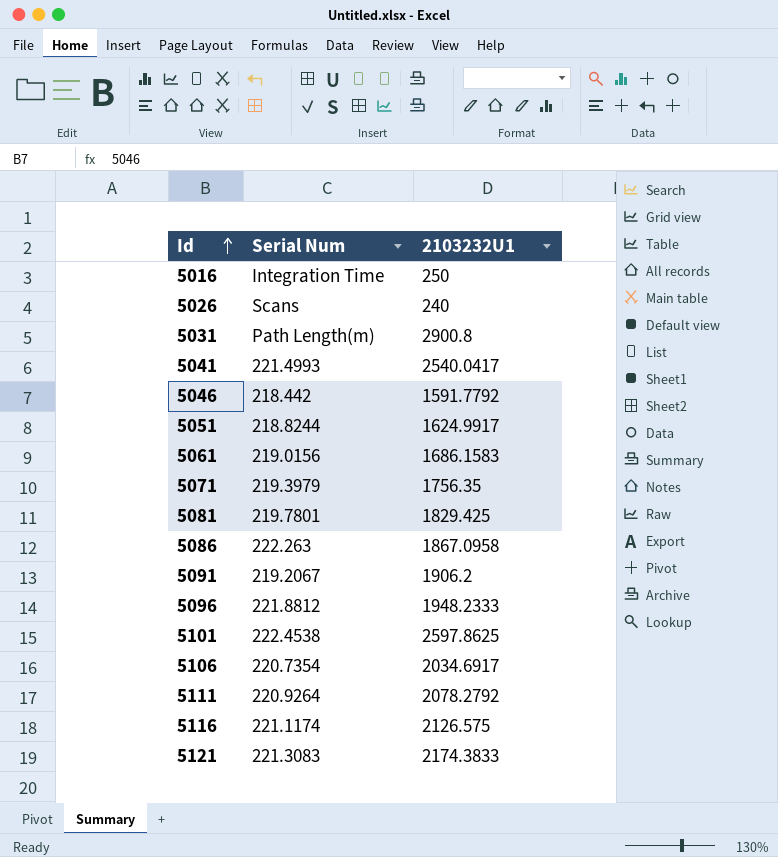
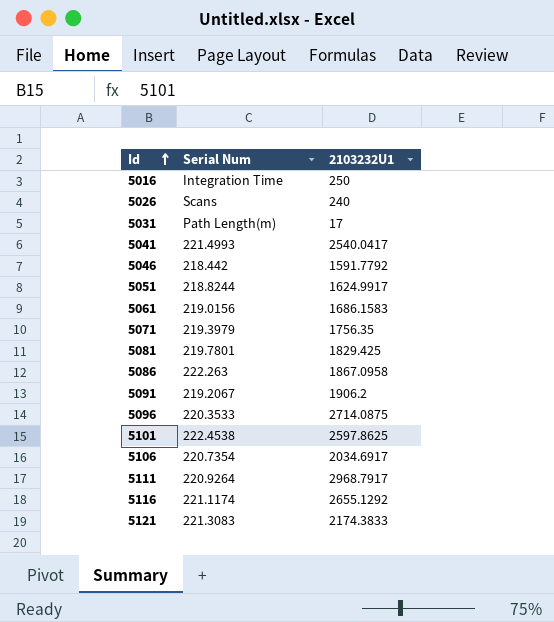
5031 | 2103232U1: 2900.8 -> 17
5096 | Serial Num: 221.8812 -> 220.3533
5096 | 2103232U1: 1948.2333 -> 2714.0875
5111 | 2103232U1: 2078.2792 -> 2968.7917
5116 | 2103232U1: 2126.575 -> 2655.1292

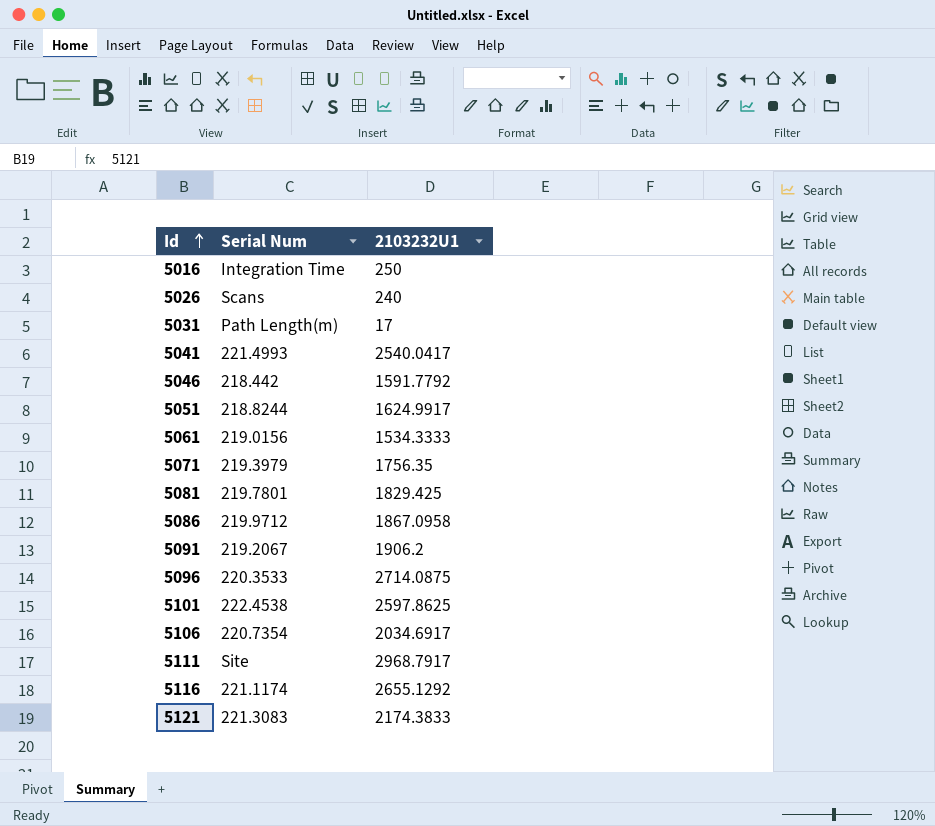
5061 | 2103232U1: 1686.1583 -> 1534.3333
5086 | Serial Num: 222.263 -> 219.9712
5111 | Serial Num: 220.9264 -> Site

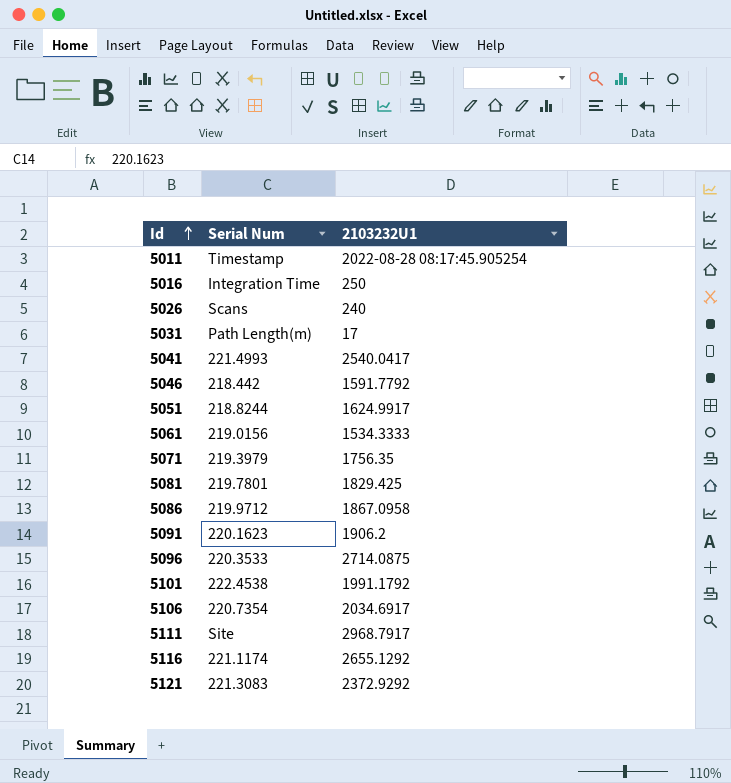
row 5011: none -> Timestamp | 2022-08-28 08:17:45.905254
5091 | Serial Num: 219.2067 -> 220.1623
5101 | 2103232U1: 2597.8625 -> 1991.1792
5121 | 2103232U1: 2174.3833 -> 2372.9292

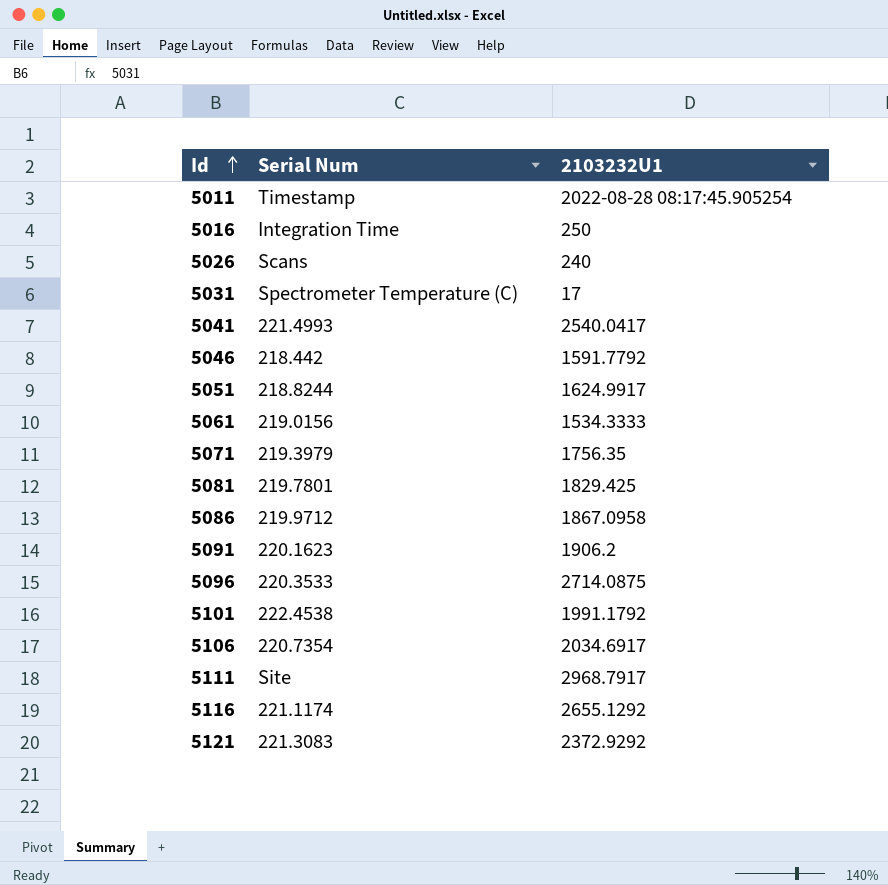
5031 | Serial Num: Path Length(m) -> Spectrometer Temperature (C)

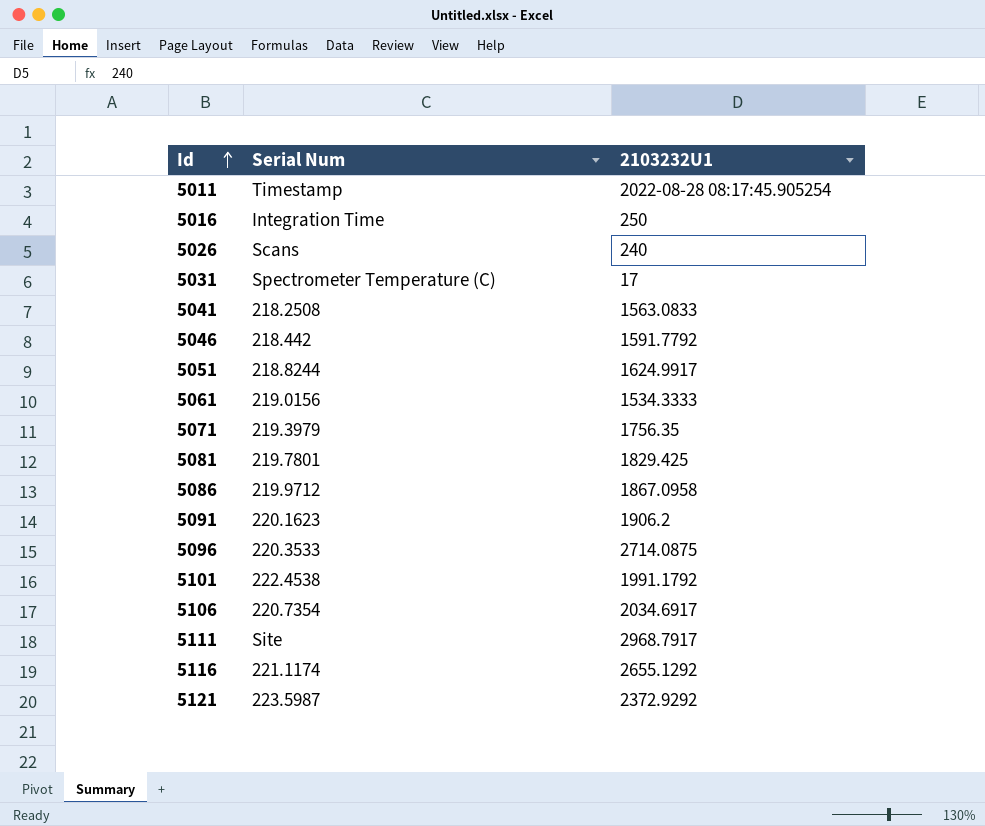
5041 | Serial Num: 221.4993 -> 218.2508
5041 | 2103232U1: 2540.0417 -> 1563.0833
5121 | Serial Num: 221.3083 -> 223.5987

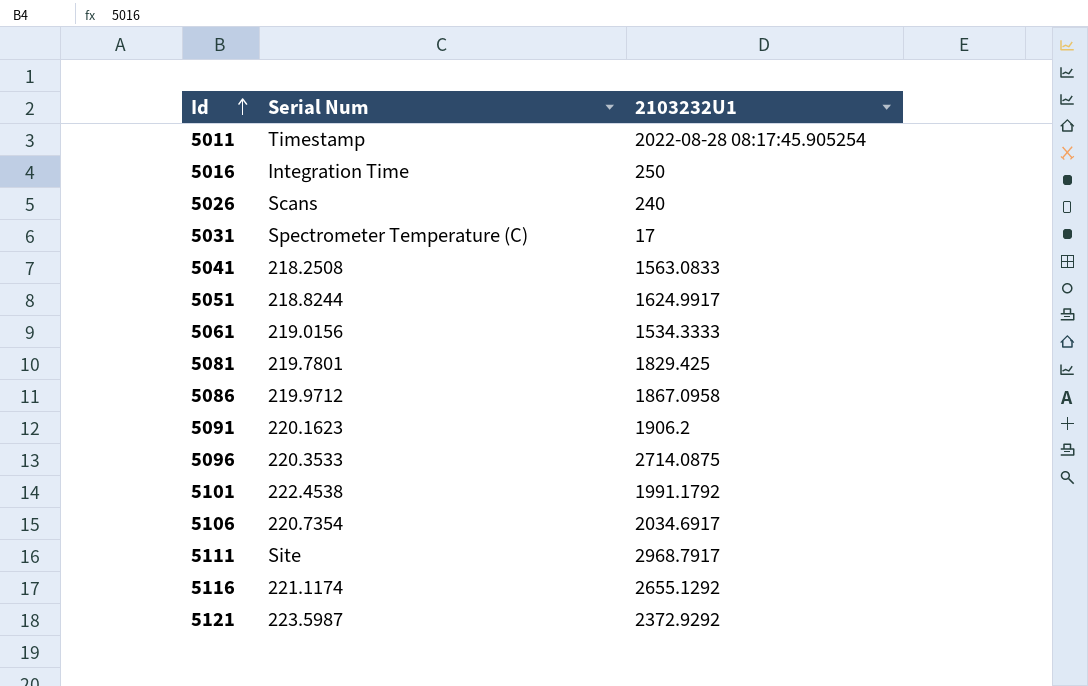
row 5046: 218.442 | 1591.7792 -> none
row 5071: 219.3979 | 1756.35 -> none

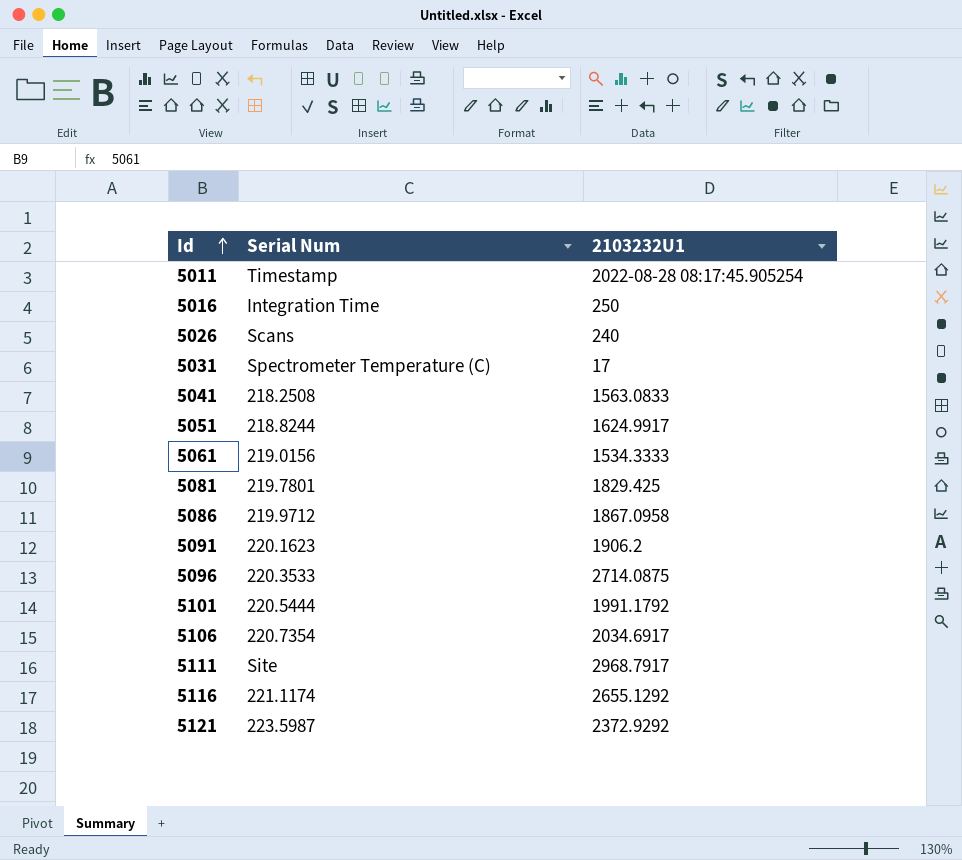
5101 | Serial Num: 222.4538 -> 220.5444

